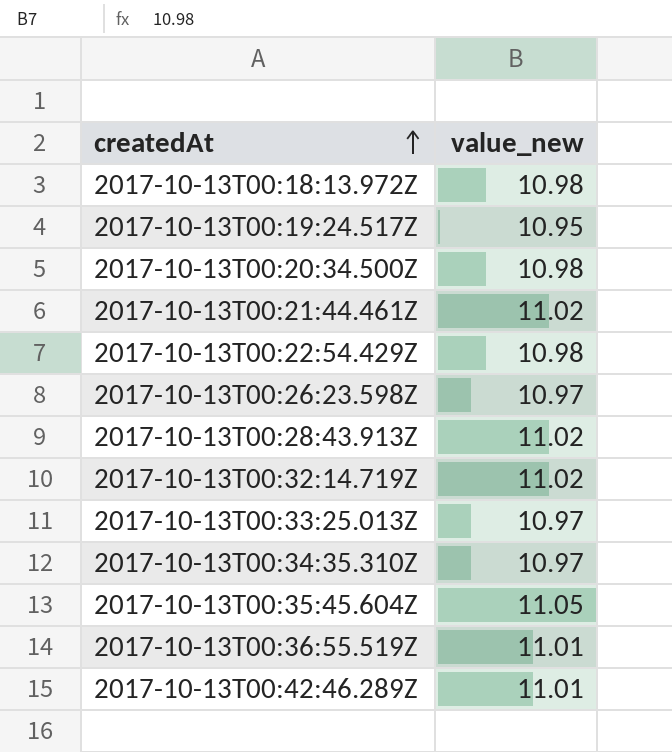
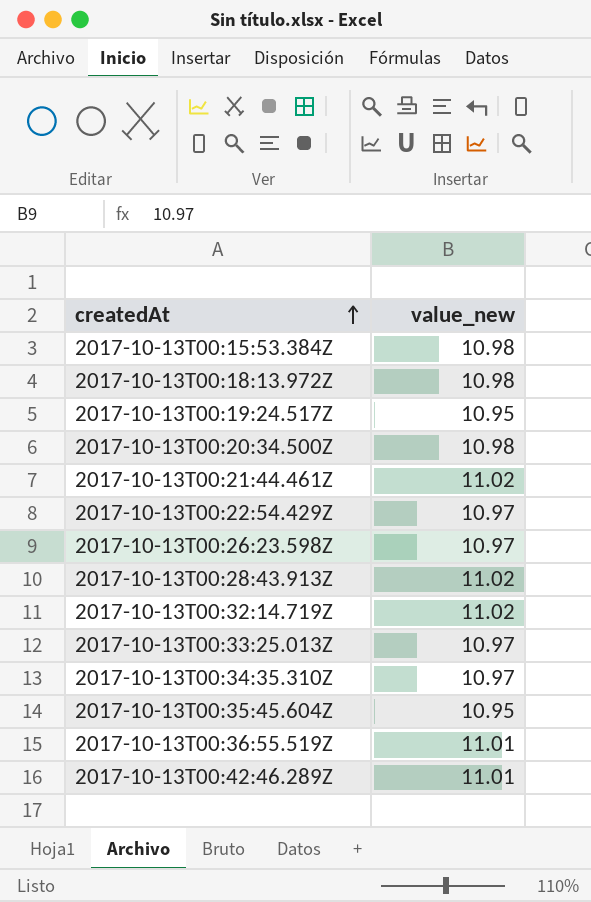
row 2017-10-13T00:15:53.384Z: none -> 10.98
2017-10-13T00:22:54.429Z | value_new: 10.98 -> 10.97
2017-10-13T00:35:45.604Z | value_new: 11.05 -> 10.95

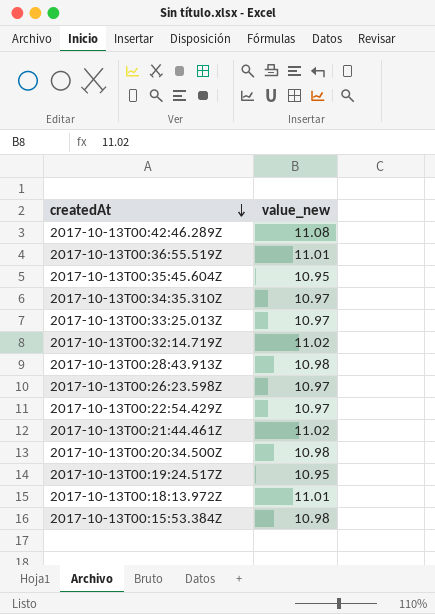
row order: createdAt ascending -> createdAt descending
2017-10-13T00:42:46.289Z | value_new: 11.01 -> 11.08
2017-10-13T00:28:43.913Z | value_new: 11.02 -> 10.98
2017-10-13T00:18:13.972Z | value_new: 10.98 -> 11.01

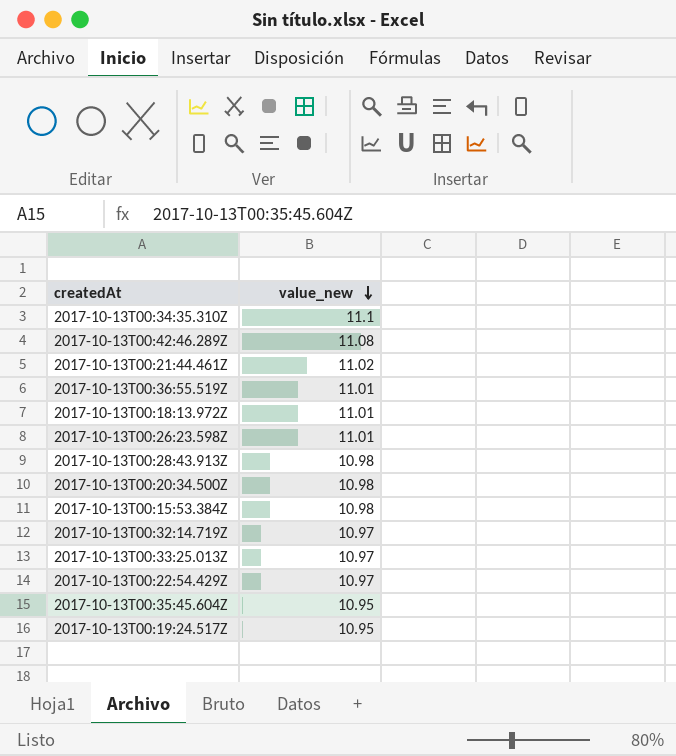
row order: createdAt descending -> value_new descending
2017-10-13T00:34:35.310Z | value_new: 10.97 -> 11.1
2017-10-13T00:26:23.598Z | value_new: 10.97 -> 11.01
2017-10-13T00:32:14.719Z | value_new: 11.02 -> 10.97

